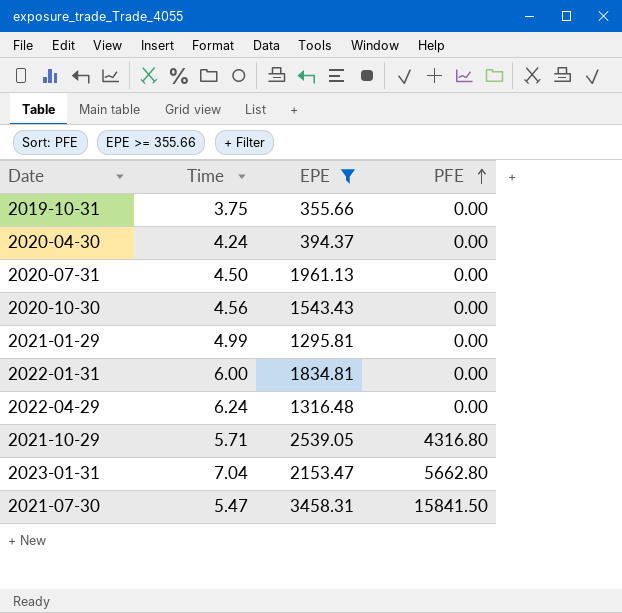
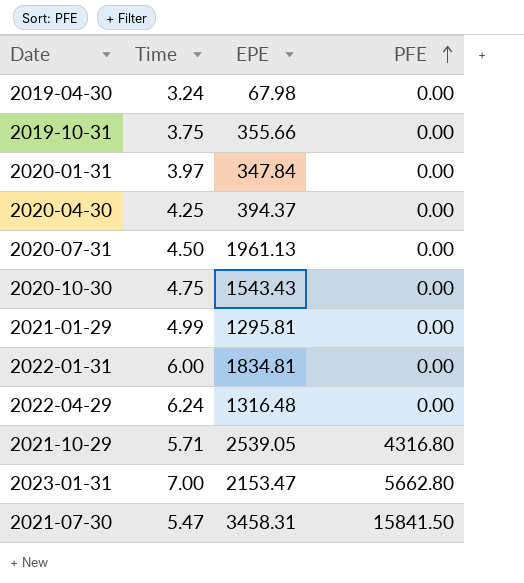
filter: EPE >= 355.66 -> none
2020-04-30 | Time: 4.24 -> 4.25
2020-10-30 | Time: 4.56 -> 4.75
2023-01-31 | Time: 7.04 -> 7.00

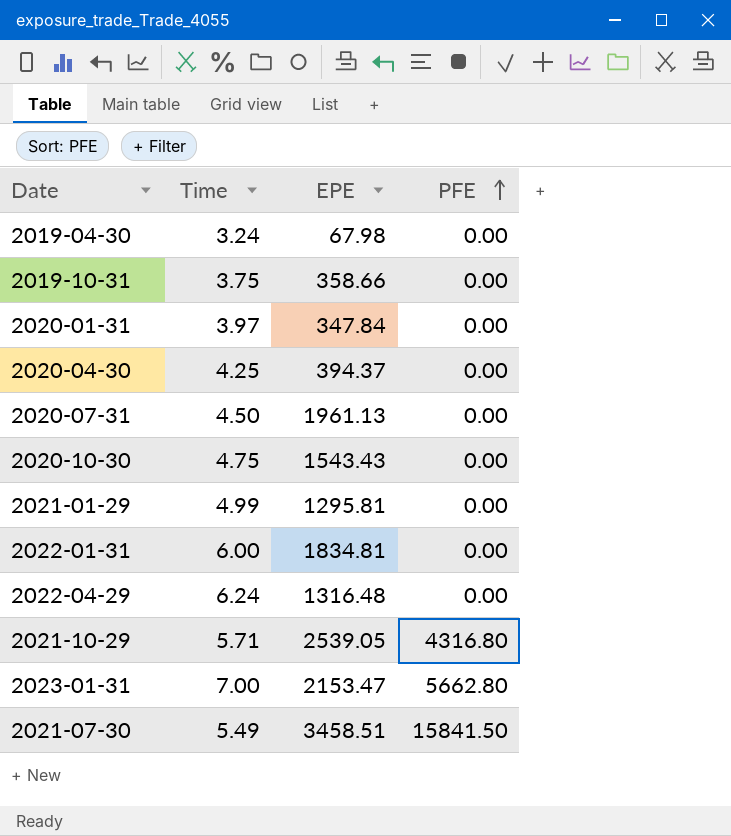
2019-10-31 | EPE: 355.66 -> 358.66
2021-07-30 | Time: 5.47 -> 5.49
2021-07-30 | EPE: 3458.31 -> 3458.51

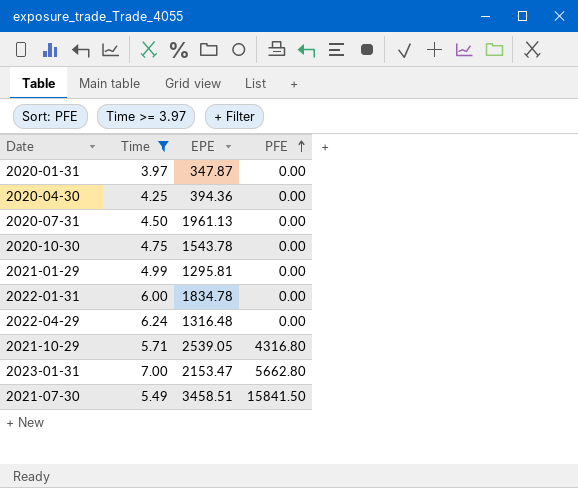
filter: none -> Time >= 3.97
2020-01-31 | EPE: 347.84 -> 347.87
2020-04-30 | EPE: 394.37 -> 394.36
2020-10-30 | EPE: 1543.43 -> 1543.78
2022-01-31 | EPE: 1834.81 -> 1834.78

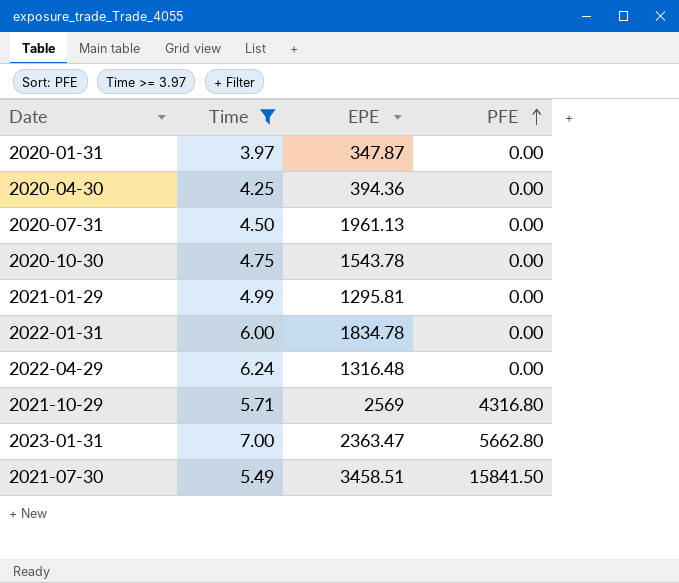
2021-10-29 | EPE: 2539.05 -> 2569
2023-01-31 | EPE: 2153.47 -> 2363.47

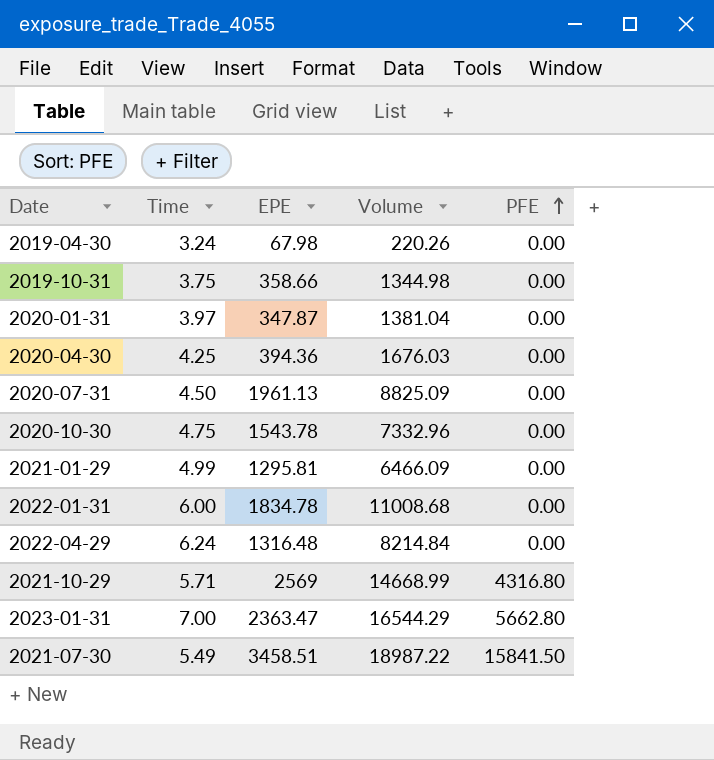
filter: Time >= 3.97 -> none
column Volume | formula: none -> [Time] * [EPE]

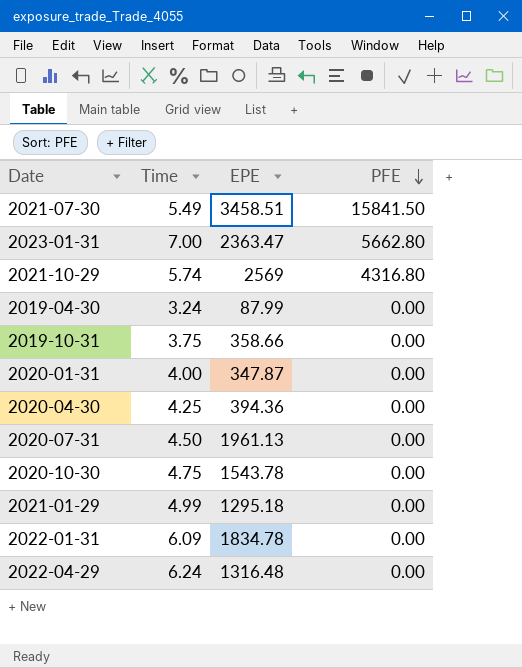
row order: PFE ascending -> PFE descending
column Volume | formula: [Time] * [EPE] -> none
2021-10-29 | Time: 5.71 -> 5.74
2019-04-30 | EPE: 67.98 -> 87.99
2020-01-31 | Time: 3.97 -> 4.00
2021-01-29 | EPE: 1295.81 -> 1295.18
2022-01-31 | Time: 6.00 -> 6.09

